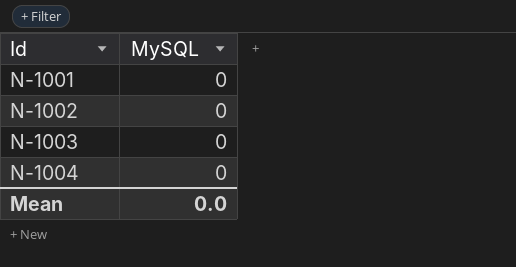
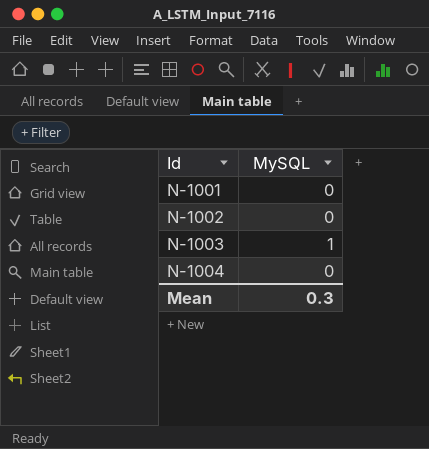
N-1003 | MySQL: 0 -> 1
Mean | MySQL: 0.0 -> 0.3

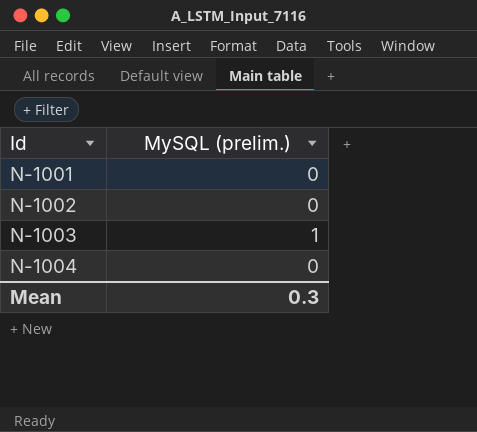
column name: MySQL -> MySQL (prelim.)

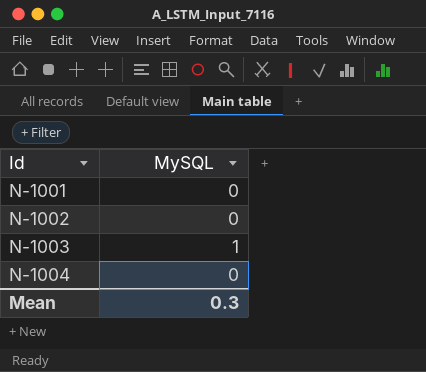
column name: MySQL (prelim.) -> MySQL

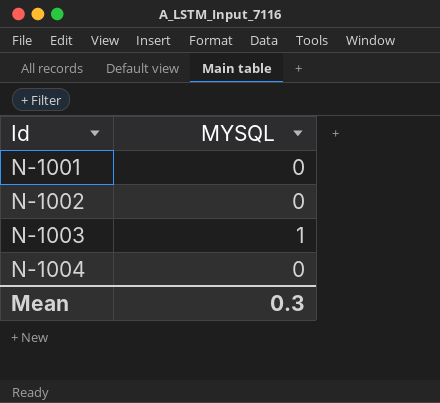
column name: MySQL -> MYSQL

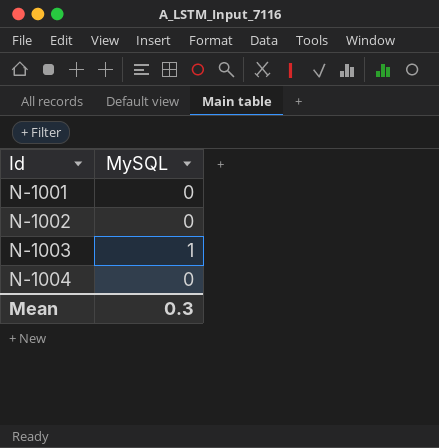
column name: MYSQL -> MySQL

